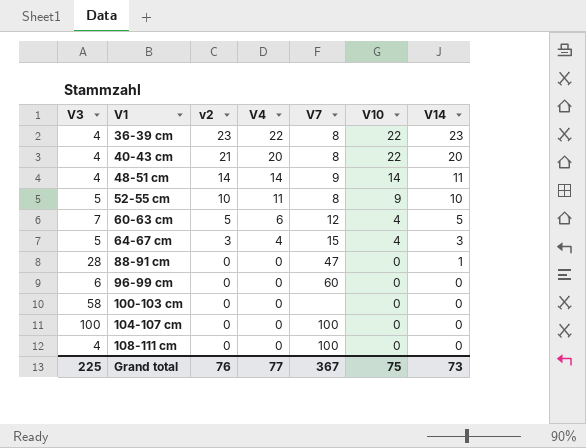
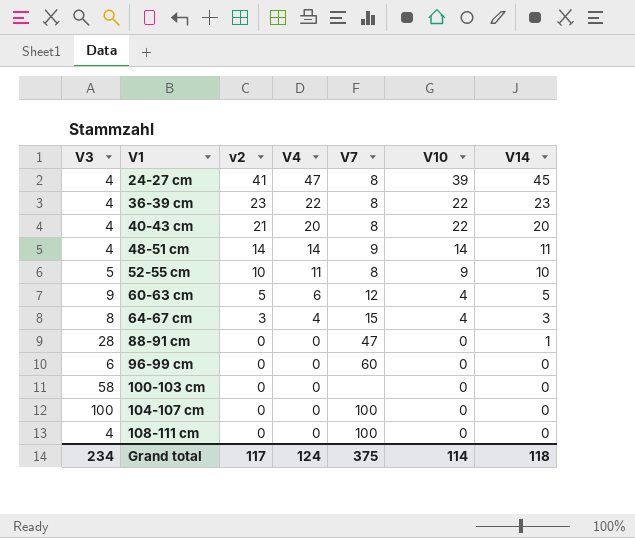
row 24-27 cm: none -> 4 | 41 | 47 | 8 | 39 | 45
60-63 cm | V3: 7 -> 9
64-67 cm | V3: 5 -> 8
Grand total | V3: 225 -> 234
Grand total | v2: 76 -> 117
Grand total | V4: 77 -> 124
Grand total | V7: 367 -> 375
Grand total | V10: 75 -> 114
Grand total | V14: 73 -> 118

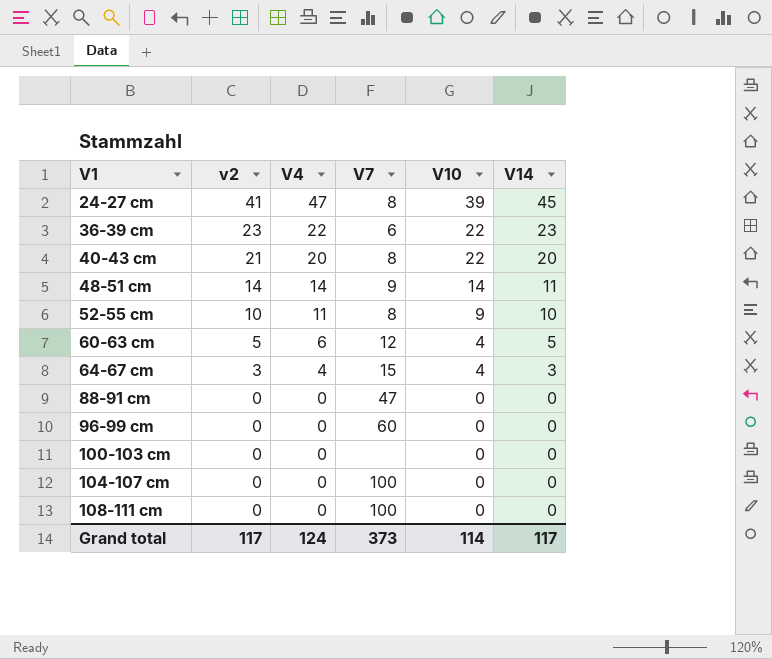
column V3 | position: 1 -> none
36-39 cm | V7: 8 -> 6
88-91 cm | V14: 1 -> 0
Grand total | V7: 375 -> 373
Grand total | V14: 118 -> 117

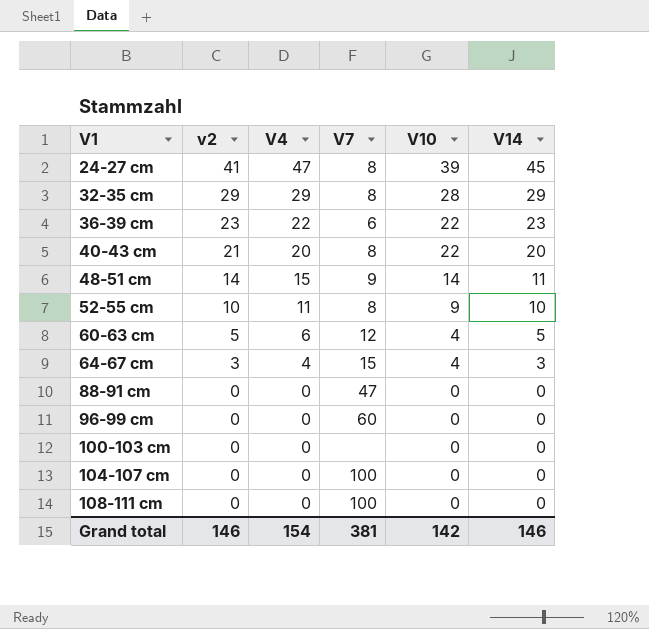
row 32-35 cm: none -> 29 | 29 | 8 | 28 | 29
48-51 cm | V4: 14 -> 15
Grand total | v2: 117 -> 146
Grand total | V4: 124 -> 154
Grand total | V7: 373 -> 381
Grand total | V10: 114 -> 142
Grand total | V14: 117 -> 146

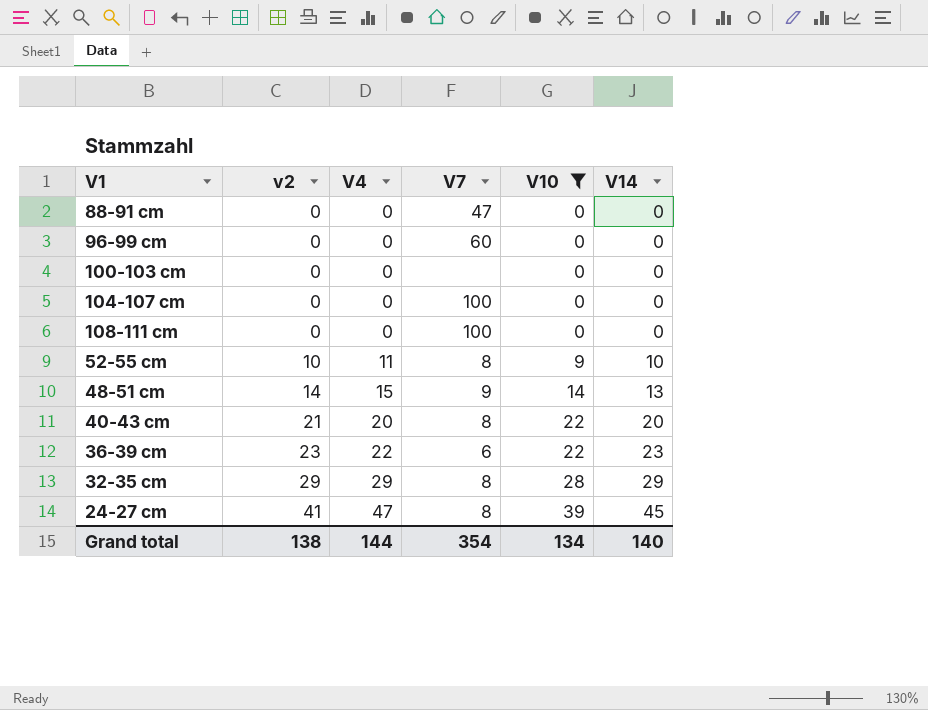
filter: none -> V10 != 4
row order: V1 ascending -> v2 ascending
48-51 cm | V14: 11 -> 13
Grand total | v2: 146 -> 138
Grand total | V4: 154 -> 144
Grand total | V7: 381 -> 354
Grand total | V10: 142 -> 134
Grand total | V14: 146 -> 140

